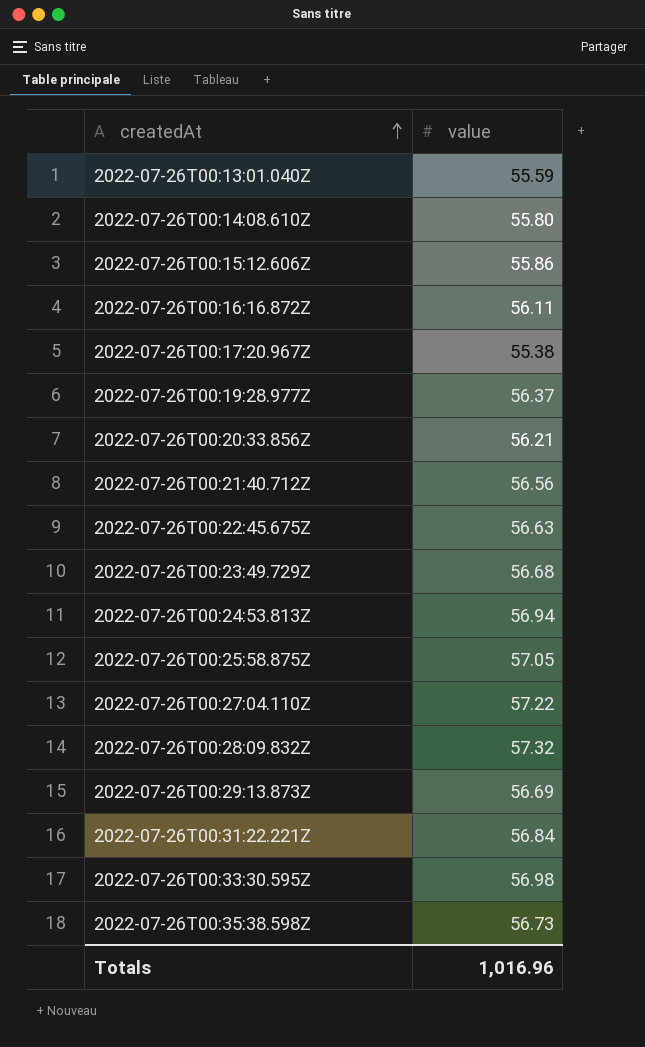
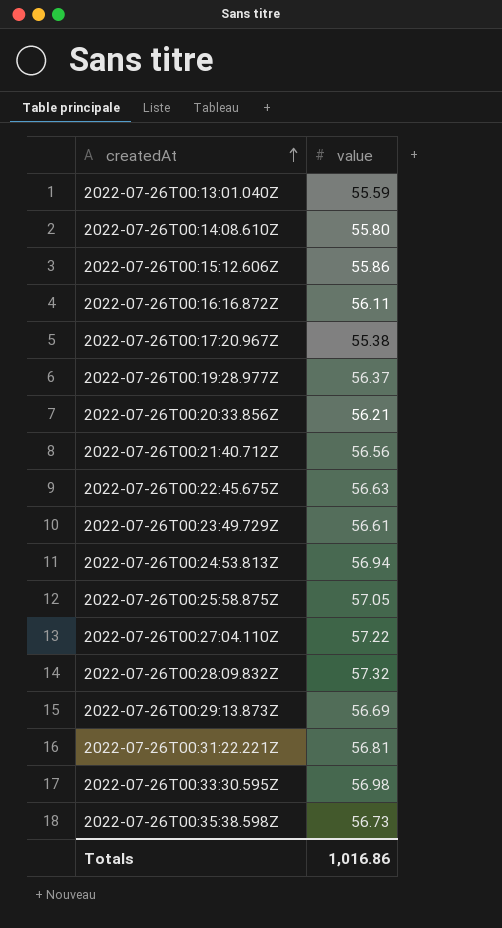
2022-07-26T00:23:49.729Z | value: 56.68 -> 56.61
2022-07-26T00:31:22.221Z | value: 56.84 -> 56.81
Totals | value: 1,016.96 -> 1,016.86

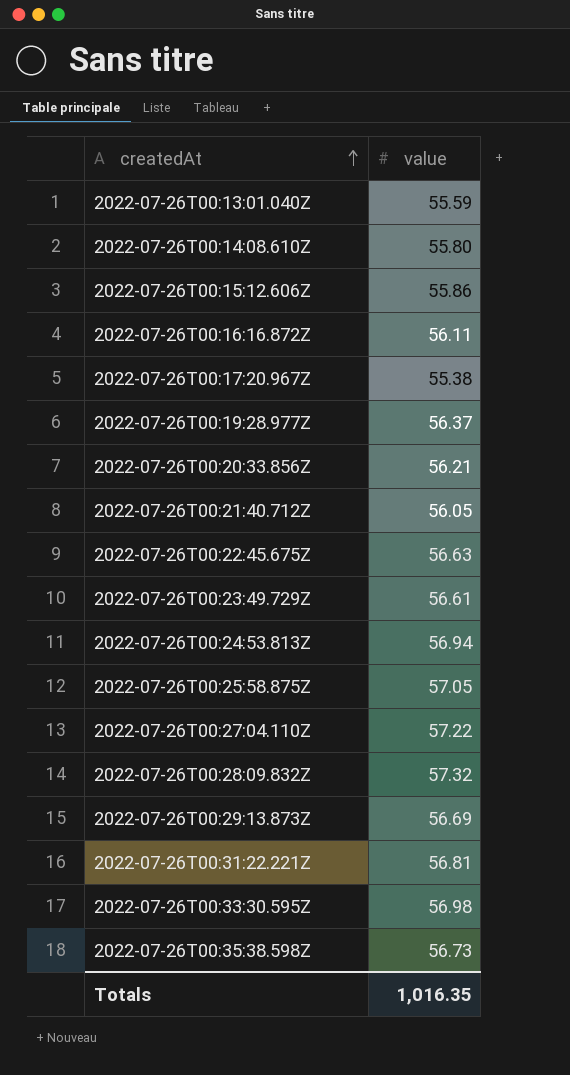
2022-07-26T00:21:40.712Z | value: 56.56 -> 56.05
Totals | value: 1,016.86 -> 1,016.35

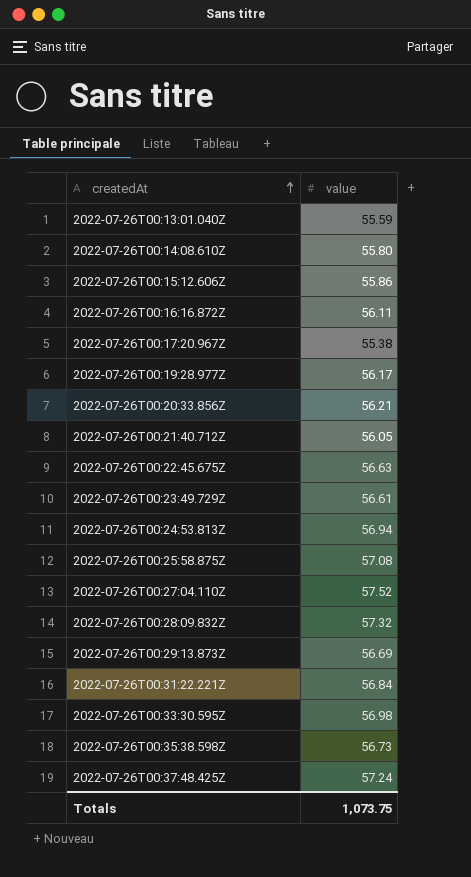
2022-07-26T00:19:28.977Z | value: 56.37 -> 56.17
2022-07-26T00:25:58.875Z | value: 57.05 -> 57.08
2022-07-26T00:27:04.110Z | value: 57.22 -> 57.52
2022-07-26T00:31:22.221Z | value: 56.81 -> 56.84
row 2022-07-26T00:37:48.425Z: none -> 57.24
Totals | value: 1,016.35 -> 1,073.75

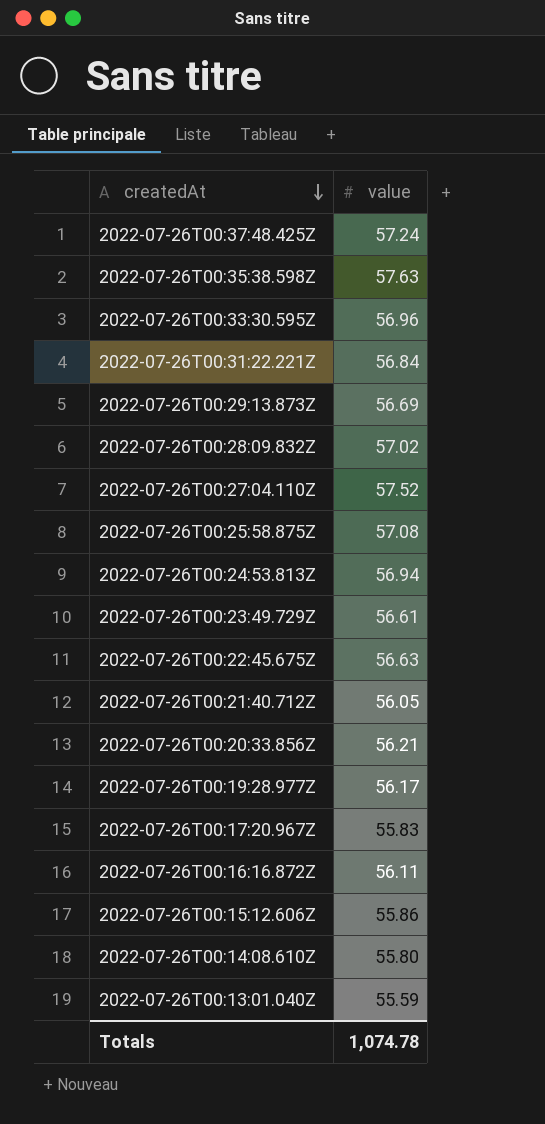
row order: createdAt ascending -> createdAt descending
2022-07-26T00:35:38.598Z | value: 56.73 -> 57.63
2022-07-26T00:33:30.595Z | value: 56.98 -> 56.96
2022-07-26T00:28:09.832Z | value: 57.32 -> 57.02
2022-07-26T00:17:20.967Z | value: 55.38 -> 55.83
Totals | value: 1,073.75 -> 1,074.78

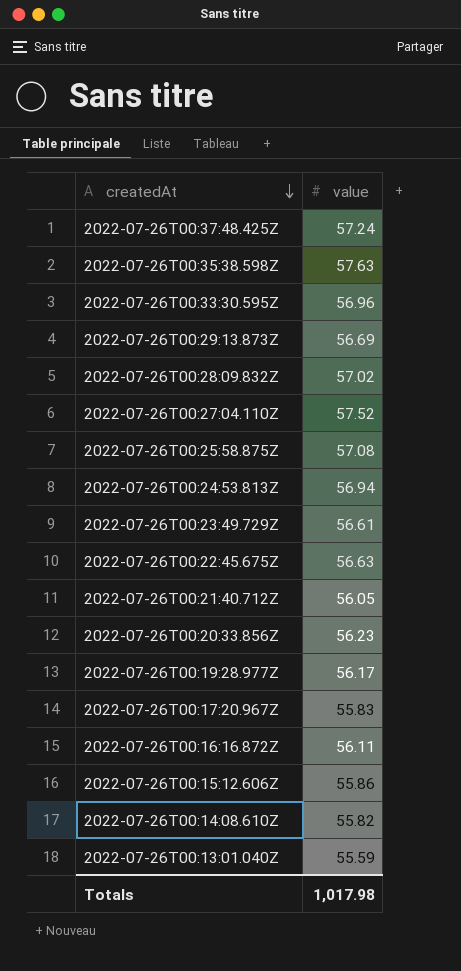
row 2022-07-26T00:31:22.221Z: 56.84 -> none
2022-07-26T00:20:33.856Z | value: 56.21 -> 56.23
2022-07-26T00:14:08.610Z | value: 55.80 -> 55.82
Totals | value: 1,074.78 -> 1,017.98

